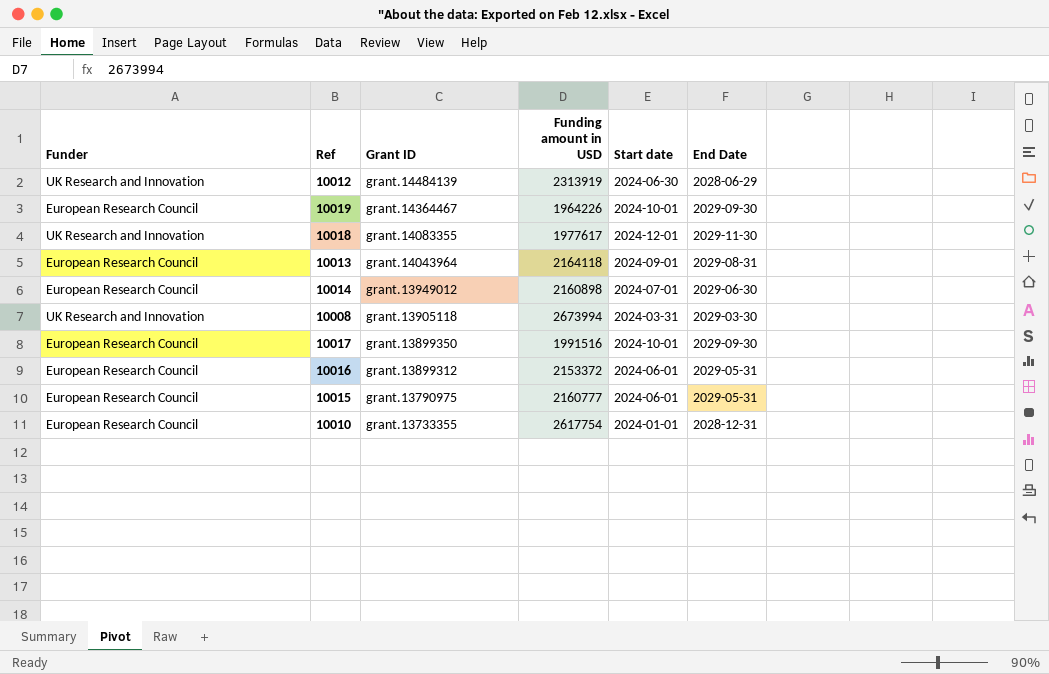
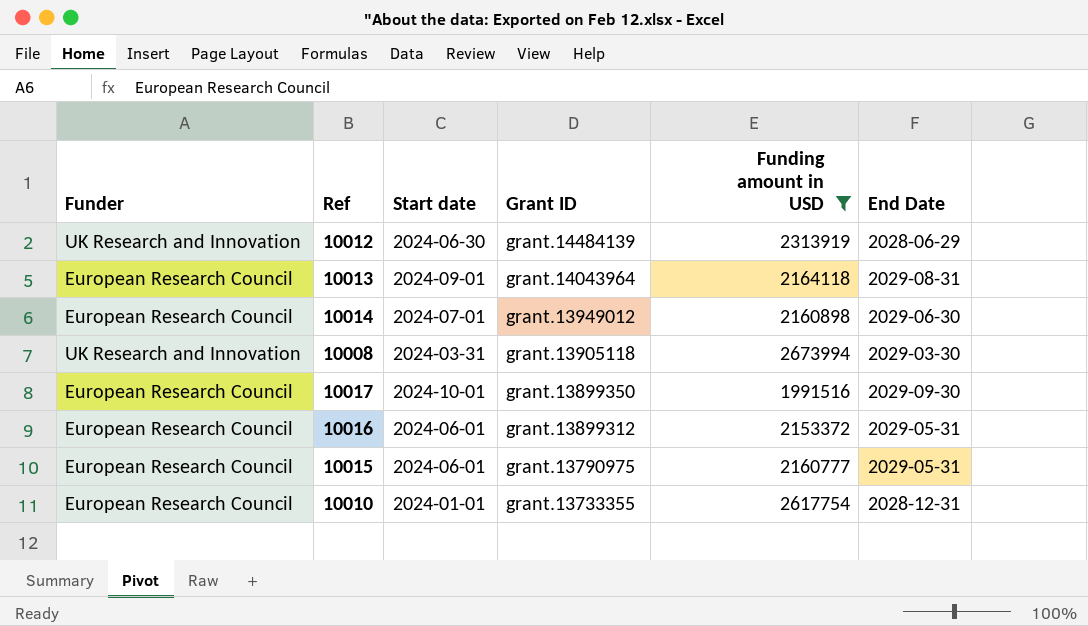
filter: none -> Funding amount in USD >= 1991516
column Start date | position: 5 -> 3

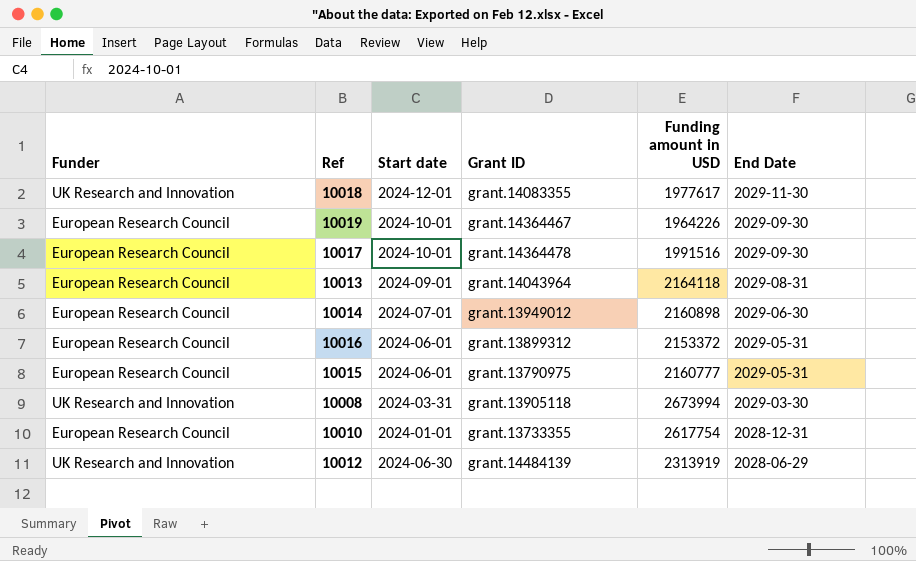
filter: Funding amount in USD >= 1991516 -> none
row order: Grant ID descending -> End Date descending
10017 | Grant ID: grant.13899350 -> grant.14364478

